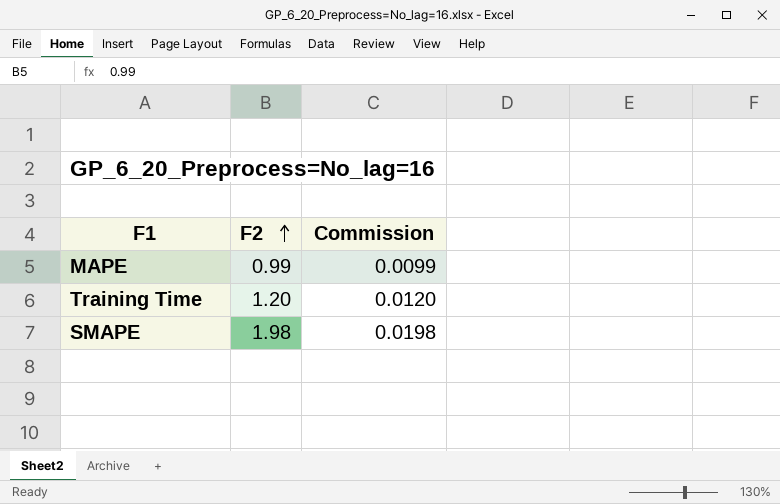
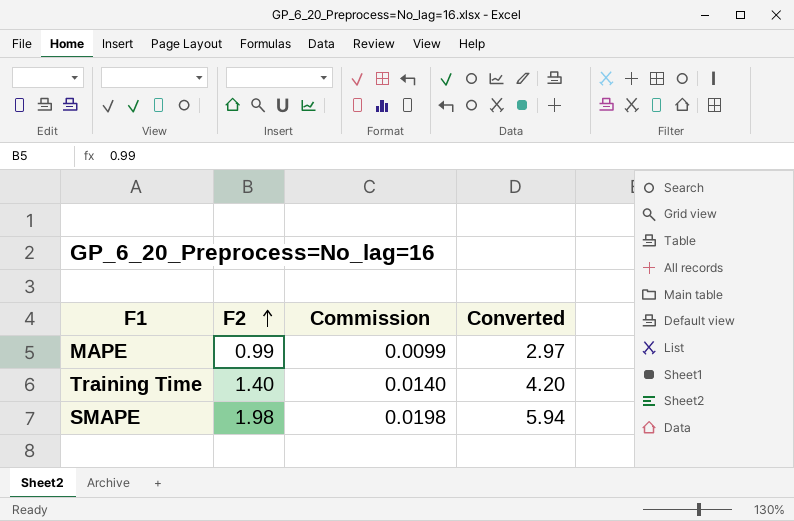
column Converted | formula: none -> [F2] * 3
Training Time | F2: 1.20 -> 1.40
Training Time | Commission: 0.0120 -> 0.0140

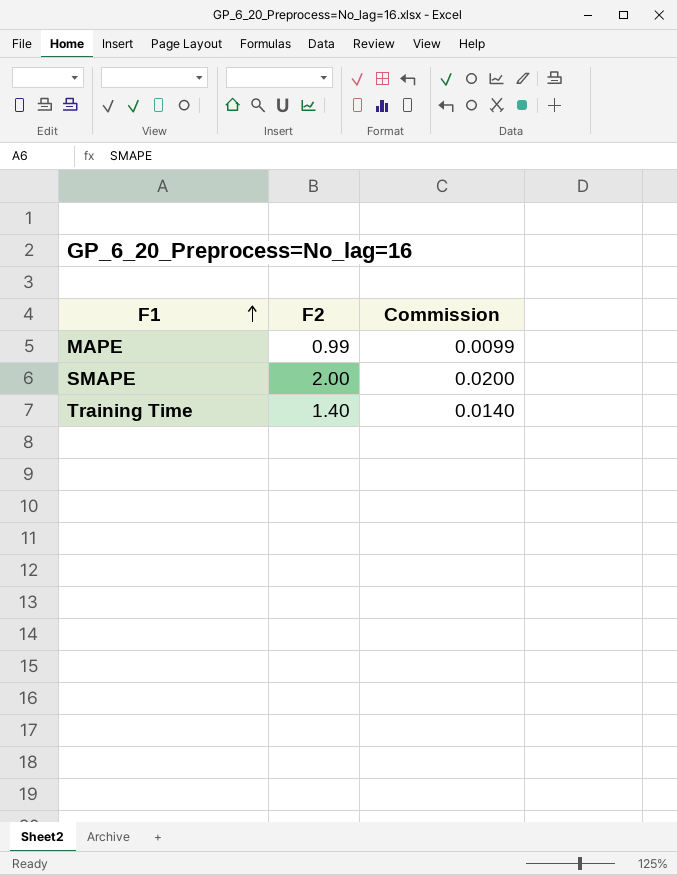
row order: F2 ascending -> F1 ascending
column Converted | formula: [F2] * 3 -> none
SMAPE | F2: 1.98 -> 2.00
SMAPE | Commission: 0.0198 -> 0.0200

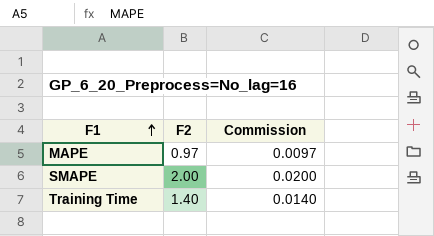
MAPE | F2: 0.99 -> 0.97
MAPE | Commission: 0.0099 -> 0.0097

